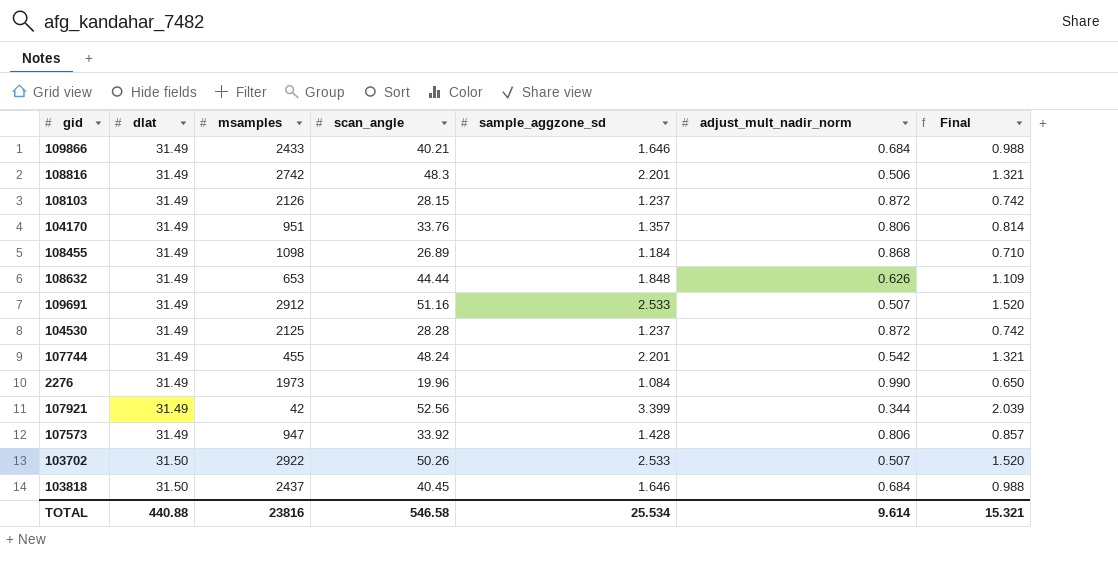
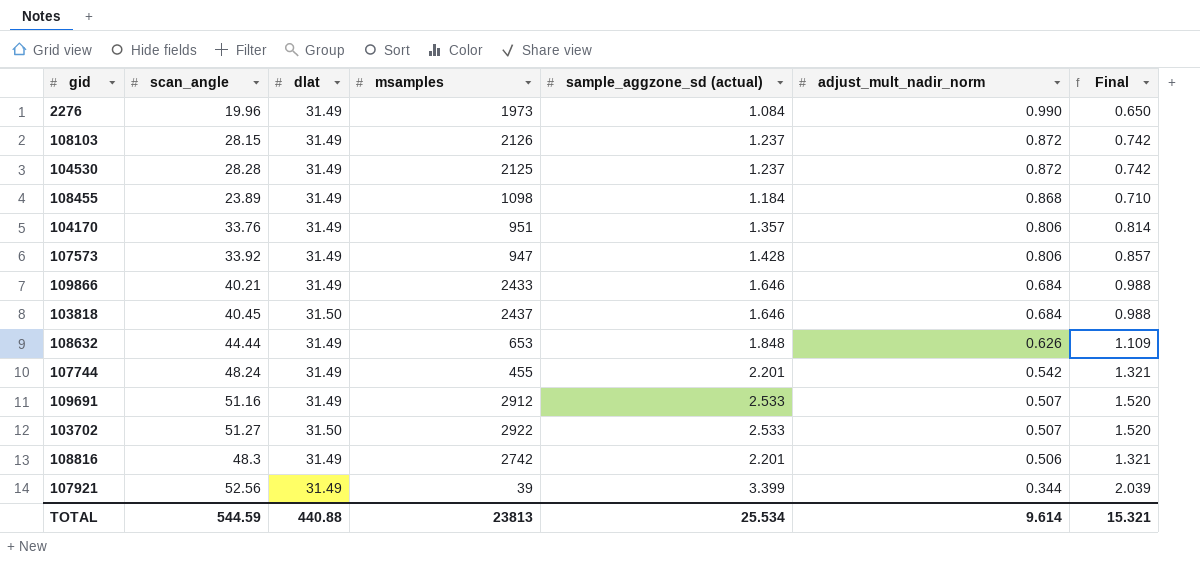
row order: dlat ascending -> adjust_mult_nadir_norm descending
column scan_angle | position: 4 -> 2
column name: sample_aggzone_sd -> sample_aggzone_sd (actual)
108455 | scan_angle: 26.89 -> 23.89
103702 | scan_angle: 50.26 -> 51.27
107921 | msamples: 42 -> 39
TOTAL | scan_angle: 546.58 -> 544.59
TOTAL | msamples: 23816 -> 23813

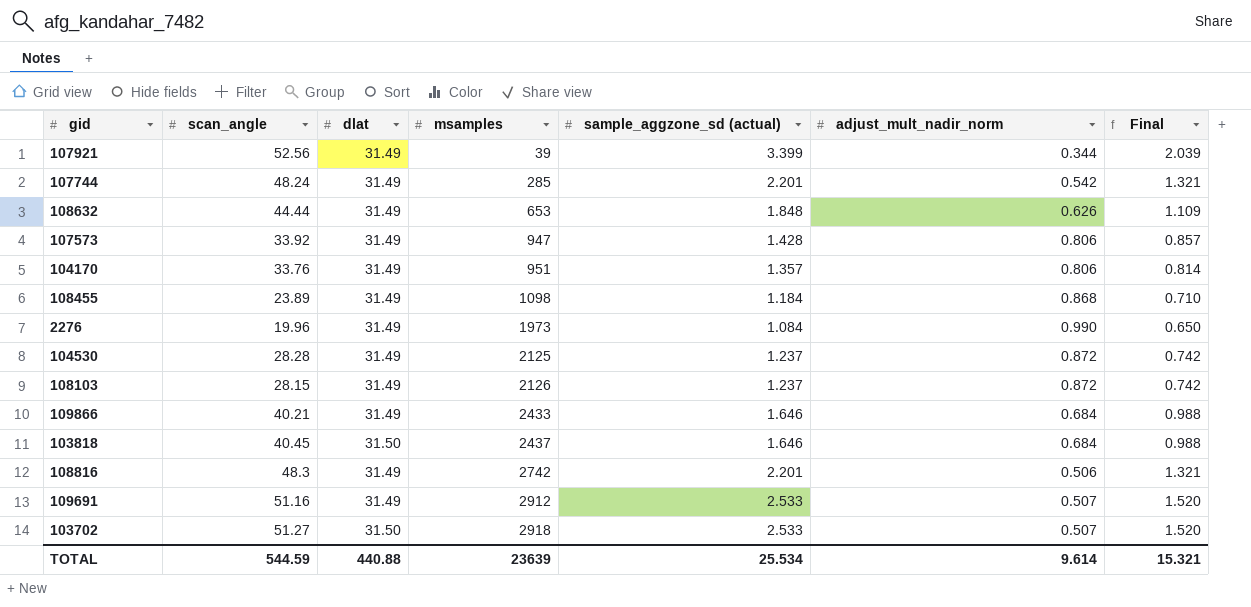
row order: adjust_mult_nadir_norm descending -> msamples ascending
107744 | msamples: 455 -> 285
103702 | msamples: 2922 -> 2918
TOTAL | msamples: 23813 -> 23639

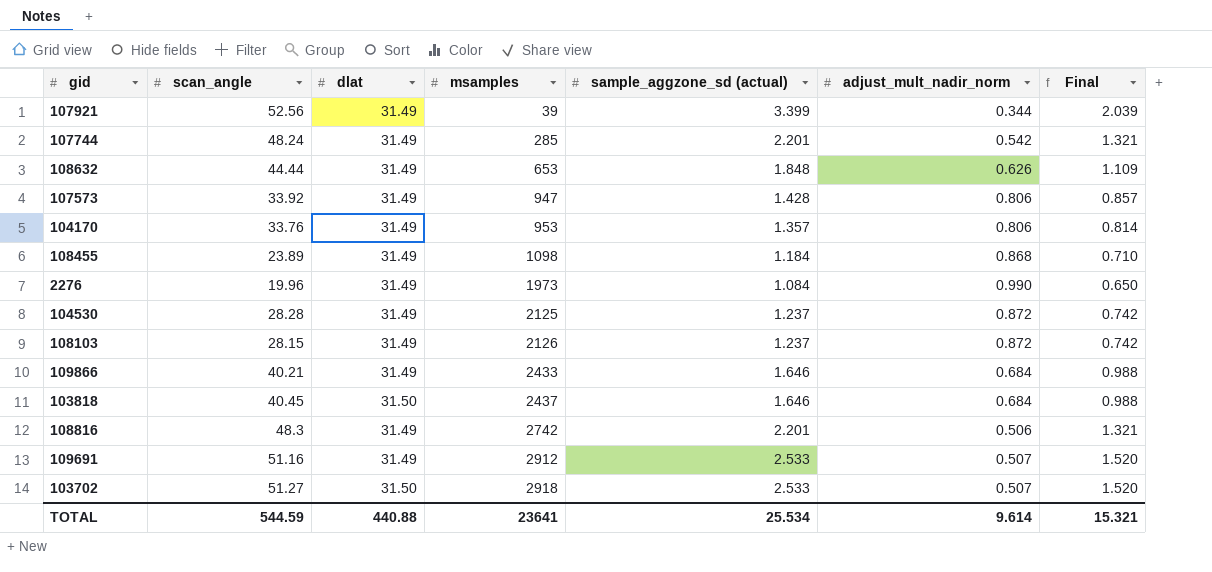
104170 | msamples: 951 -> 953
TOTAL | msamples: 23639 -> 23641

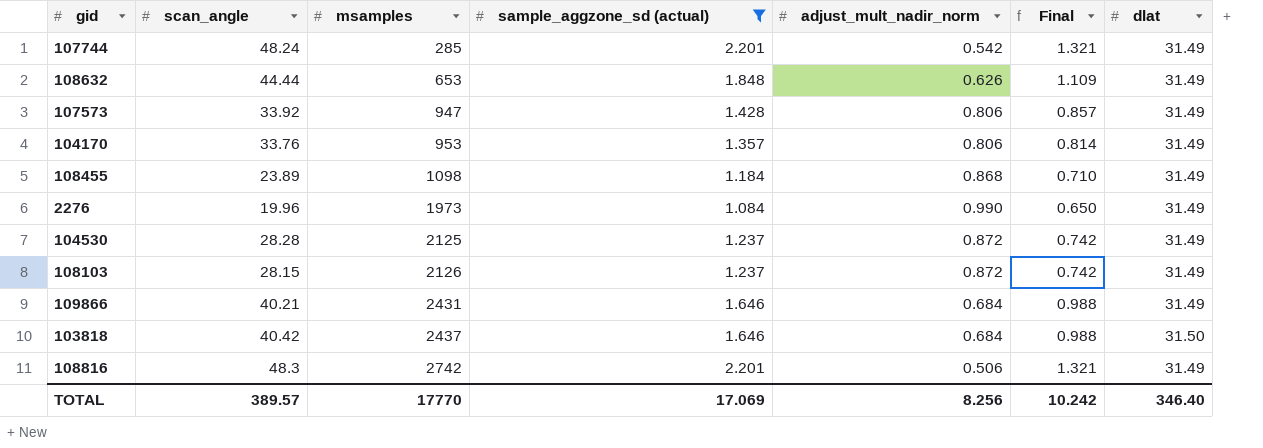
filter: none -> sample_aggzone_sd (actual) <= 2.201
column dlat | position: 3 -> 7
109866 | msamples: 2433 -> 2431
103818 | scan_angle: 40.45 -> 40.42
TOTAL | scan_angle: 544.59 -> 389.57
TOTAL | msamples: 23641 -> 17770
TOTAL | sample_aggzone_sd (actual): 25.534 -> 17.069
TOTAL | adjust_mult_nadir_norm: 9.614 -> 8.256
TOTAL | Final: 15.321 -> 10.242
TOTAL | dlat: 440.88 -> 346.40

